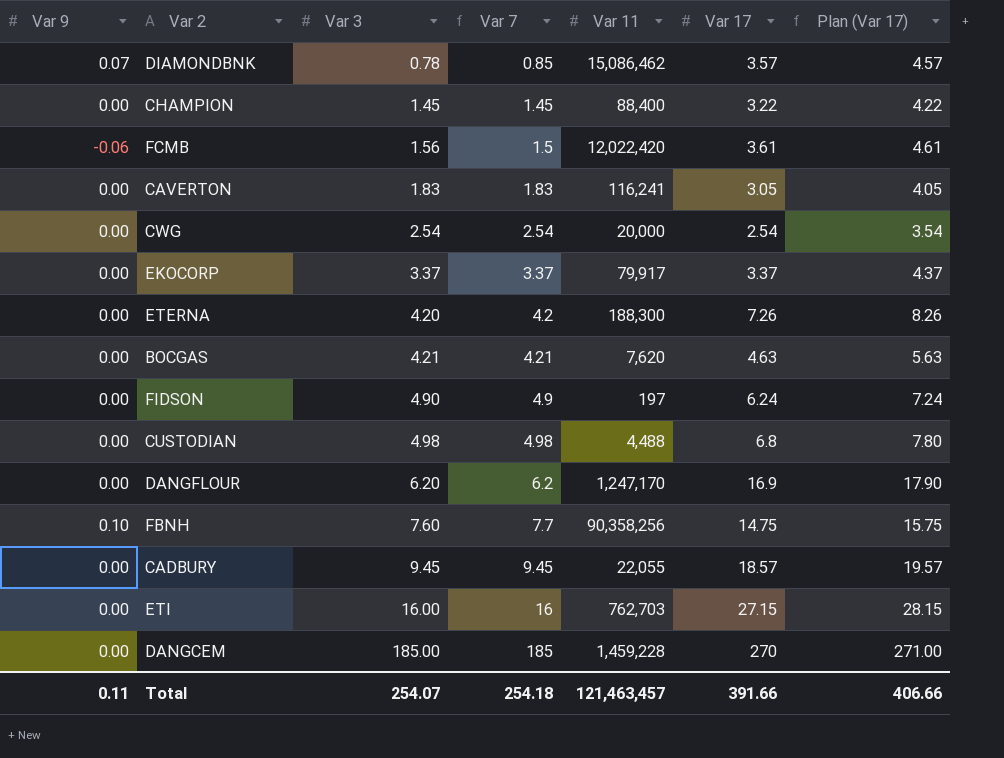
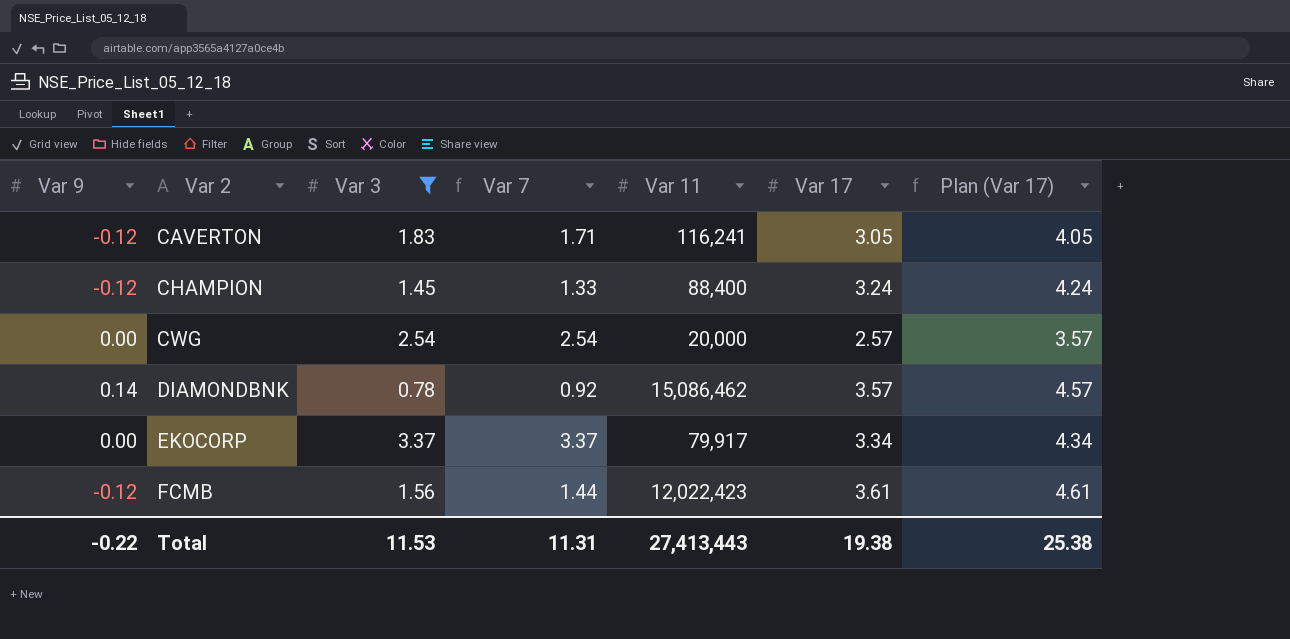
filter: none -> Var 3 <= 3.37
row order: Var 3 ascending -> Var 2 ascending
CAVERTON | Var 9: 0.00 -> -0.12
CAVERTON | Var 7: 1.83 -> 1.71
CHAMPION | Var 9: 0.00 -> -0.12
CHAMPION | Var 7: 1.45 -> 1.33
CHAMPION | Var 17: 3.22 -> 3.24
CHAMPION | Plan (Var 17): 4.22 -> 4.24
CWG | Var 17: 2.54 -> 2.57
CWG | Plan (Var 17): 3.54 -> 3.57
DIAMONDBNK | Var 9: 0.07 -> 0.14
DIAMONDBNK | Var 7: 0.85 -> 0.92
EKOCORP | Var 17: 3.37 -> 3.34
EKOCORP | Plan (Var 17): 4.37 -> 4.34
FCMB | Var 9: -0.06 -> -0.12
FCMB | Var 7: 1.5 -> 1.44
FCMB | Var 11: 12,022,420 -> 12,022,423
Total | Var 9: 0.11 -> -0.22
Total | Var 3: 254.07 -> 11.53
Total | Var 7: 254.18 -> 11.31
Total | Var 11: 121,463,457 -> 27,413,443
Total | Var 17: 391.66 -> 19.38
Total | Plan (Var 17): 406.66 -> 25.38

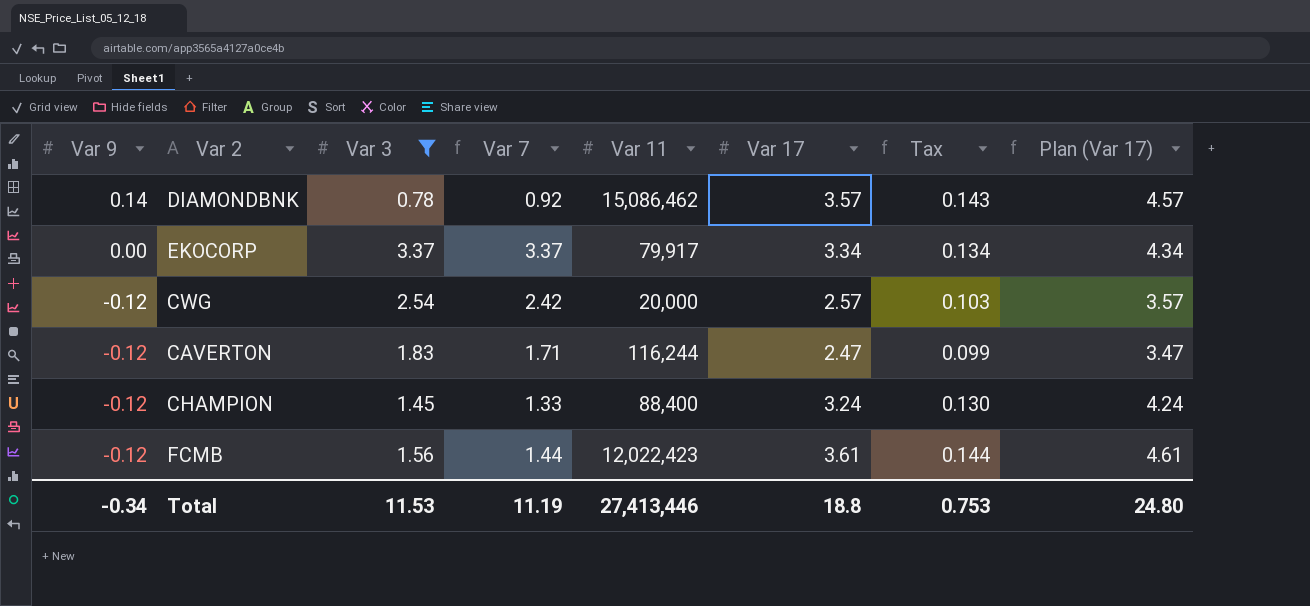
row order: Var 2 ascending -> Var 9 descending
column Tax | formula: none -> [Var 17] * 0.04
CWG | Var 9: 0.00 -> -0.12
CWG | Var 7: 2.54 -> 2.42
CAVERTON | Var 11: 116,241 -> 116,244
CAVERTON | Var 17: 3.05 -> 2.47
CAVERTON | Plan (Var 17): 4.05 -> 3.47
Total | Var 9: -0.22 -> -0.34
Total | Var 7: 11.31 -> 11.19
Total | Var 11: 27,413,443 -> 27,413,446
Total | Var 17: 19.38 -> 18.8
Total | Plan (Var 17): 25.38 -> 24.80

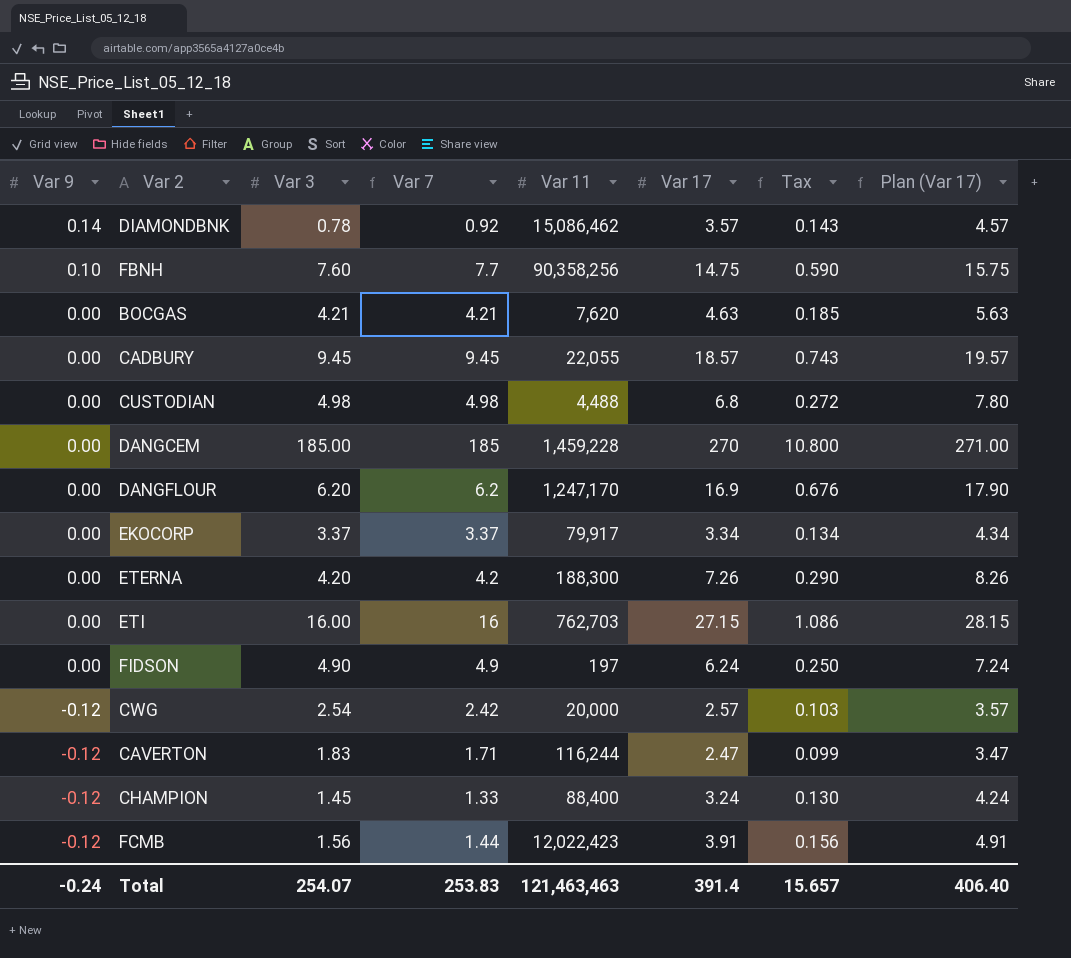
filter: Var 3 <= 3.37 -> none
FCMB | Var 17: 3.61 -> 3.91
FCMB | Tax: 0.144 -> 0.156
FCMB | Plan (Var 17): 4.61 -> 4.91
Total | Var 9: -0.34 -> -0.24
Total | Var 3: 11.53 -> 254.07
Total | Var 7: 11.19 -> 253.83
Total | Var 11: 27,413,446 -> 121,463,463
Total | Var 17: 18.8 -> 391.4
Total | Tax: 0.753 -> 15.657
Total | Plan (Var 17): 24.80 -> 406.40

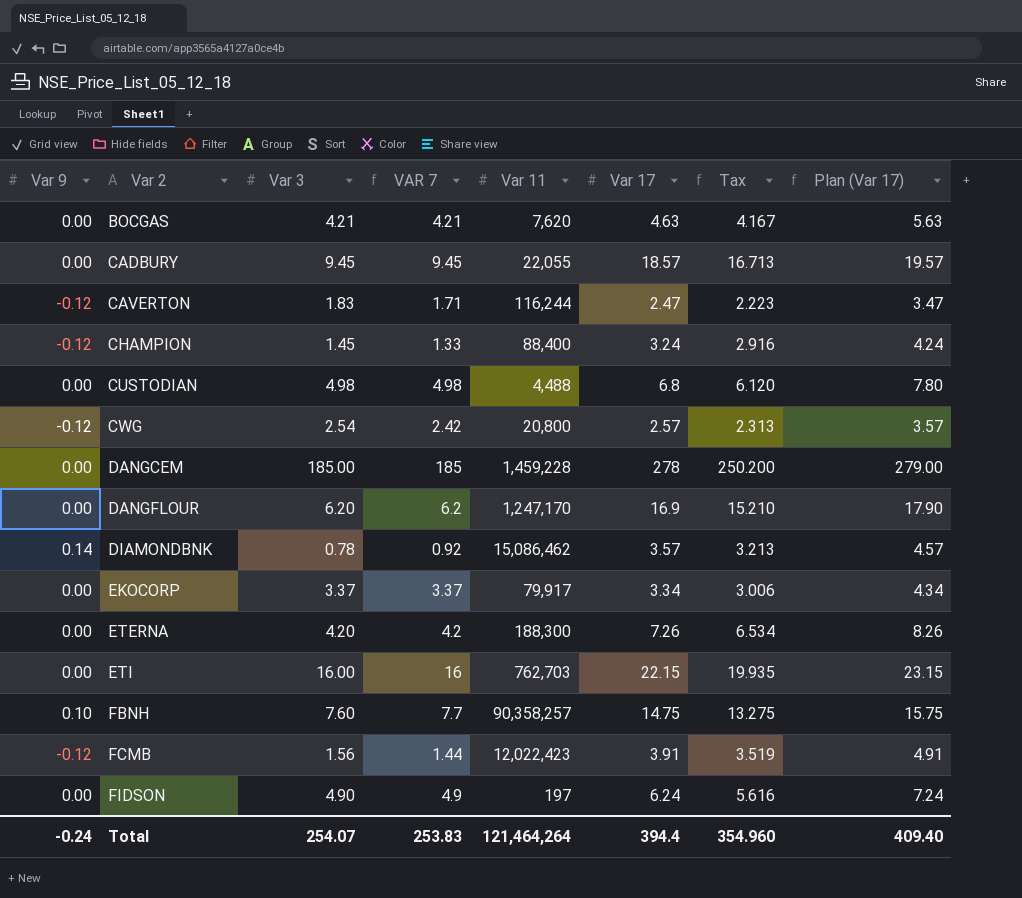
row order: Var 9 descending -> Var 2 ascending
column name: Var 7 -> VAR 7
column Tax | formula: [Var 17] * 0.04 -> [Var 17] * 0.9
CWG | Var 11: 20,000 -> 20,800
DANGCEM | Var 17: 270 -> 278
DANGCEM | Plan (Var 17): 271.00 -> 279.00
ETI | Var 17: 27.15 -> 22.15
ETI | Plan (Var 17): 28.15 -> 23.15
FBNH | Var 11: 90,358,256 -> 90,358,257
Total | Var 11: 121,463,463 -> 121,464,264
Total | Var 17: 391.4 -> 394.4
Total | Tax: 15.657 -> 354.960
Total | Plan (Var 17): 406.40 -> 409.40

